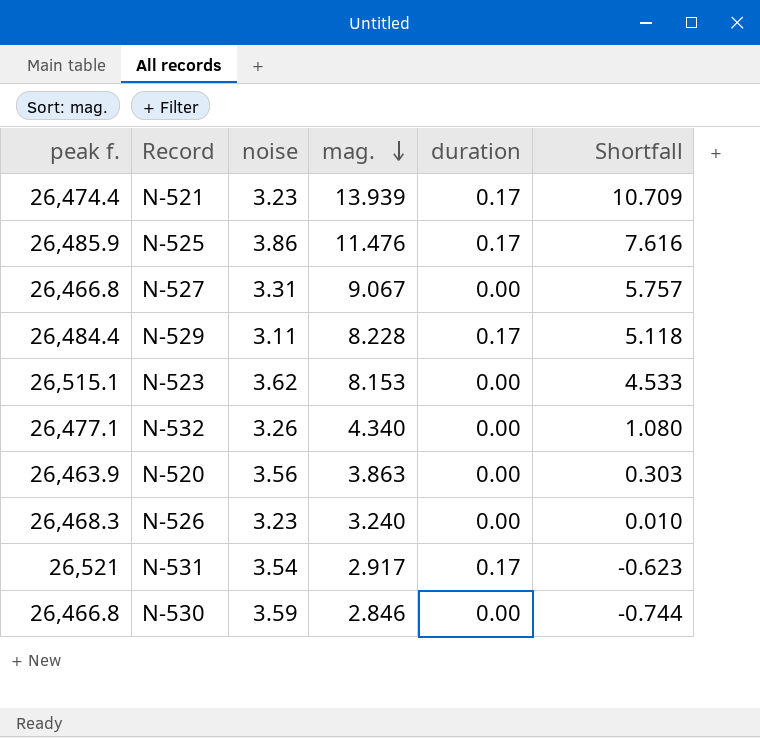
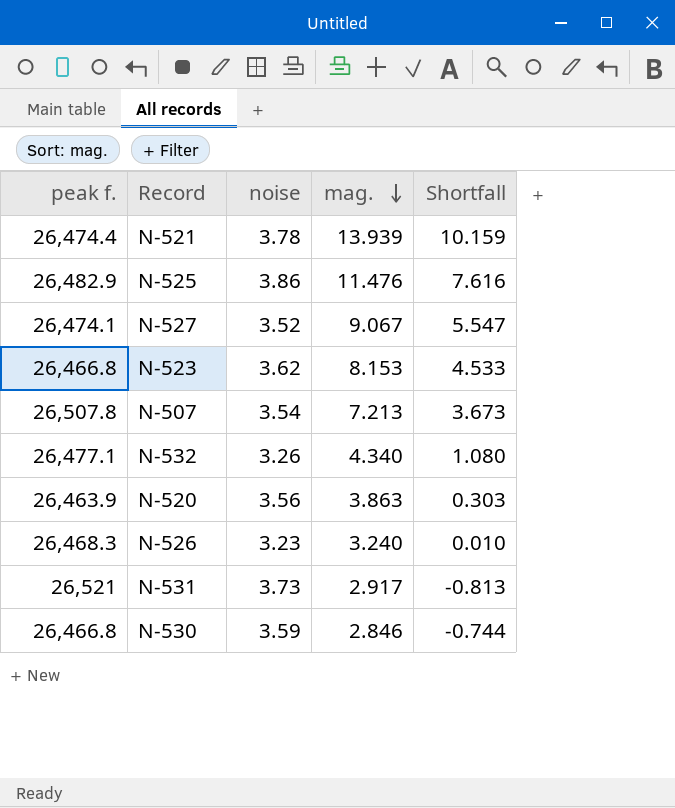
column duration | position: 5 -> none
row N-529: 26,484.4 | 3.11 | 8.228 | 0.17 | 5.118 -> none
N-521 | noise: 3.23 -> 3.78
N-521 | Shortfall: 10.709 -> 10.159
N-525 | peak f.: 26,485.9 -> 26,482.9
N-527 | peak f.: 26,466.8 -> 26,474.1
N-527 | noise: 3.31 -> 3.52
N-527 | Shortfall: 5.757 -> 5.547
N-523 | peak f.: 26,515.1 -> 26,466.8
row N-507: none -> 26,507.8 | 3.54 | 7.213 | 3.673
N-531 | noise: 3.54 -> 3.73
N-531 | Shortfall: -0.623 -> -0.813

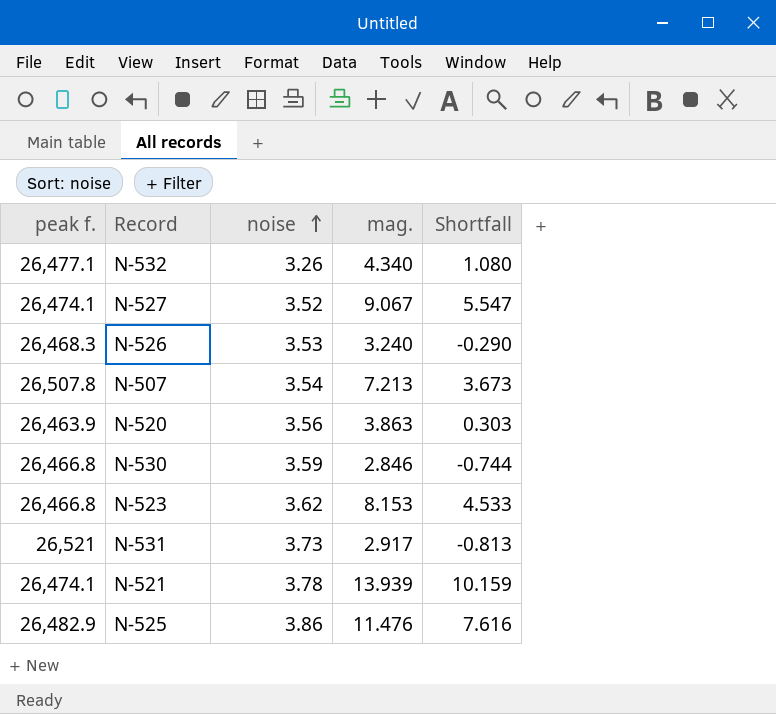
row order: mag. descending -> noise ascending
N-526 | noise: 3.23 -> 3.53
N-526 | Shortfall: 0.010 -> -0.290
N-521 | peak f.: 26,474.4 -> 26,474.1

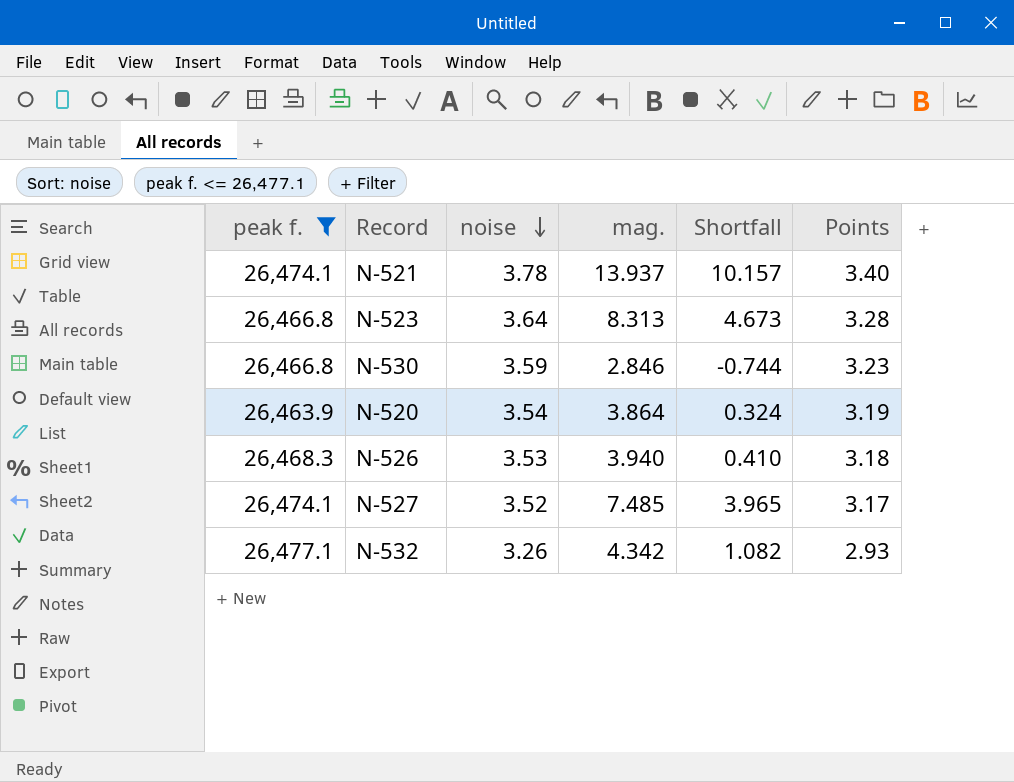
filter: none -> peak f. <= 26,477.1
row order: noise ascending -> noise descending
column Points | formula: none -> [noise] * 0.9
N-521 | mag.: 13.939 -> 13.937
N-521 | Shortfall: 10.159 -> 10.157
N-523 | noise: 3.62 -> 3.64
N-523 | mag.: 8.153 -> 8.313
N-523 | Shortfall: 4.533 -> 4.673
N-520 | noise: 3.56 -> 3.54
N-520 | mag.: 3.863 -> 3.864
N-520 | Shortfall: 0.303 -> 0.324
N-526 | mag.: 3.240 -> 3.940
N-526 | Shortfall: -0.290 -> 0.410
N-527 | mag.: 9.067 -> 7.485
N-527 | Shortfall: 5.547 -> 3.965
N-532 | mag.: 4.340 -> 4.342
N-532 | Shortfall: 1.080 -> 1.082

